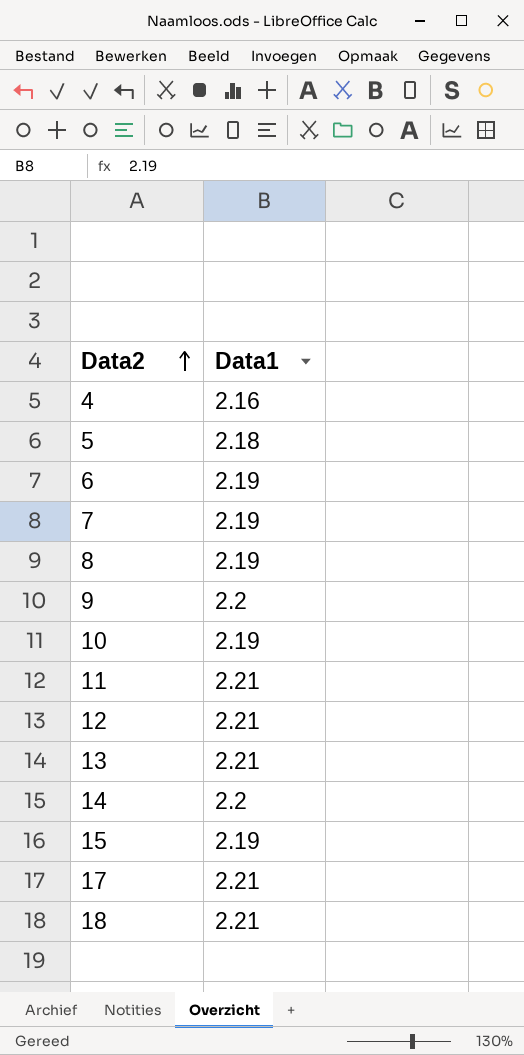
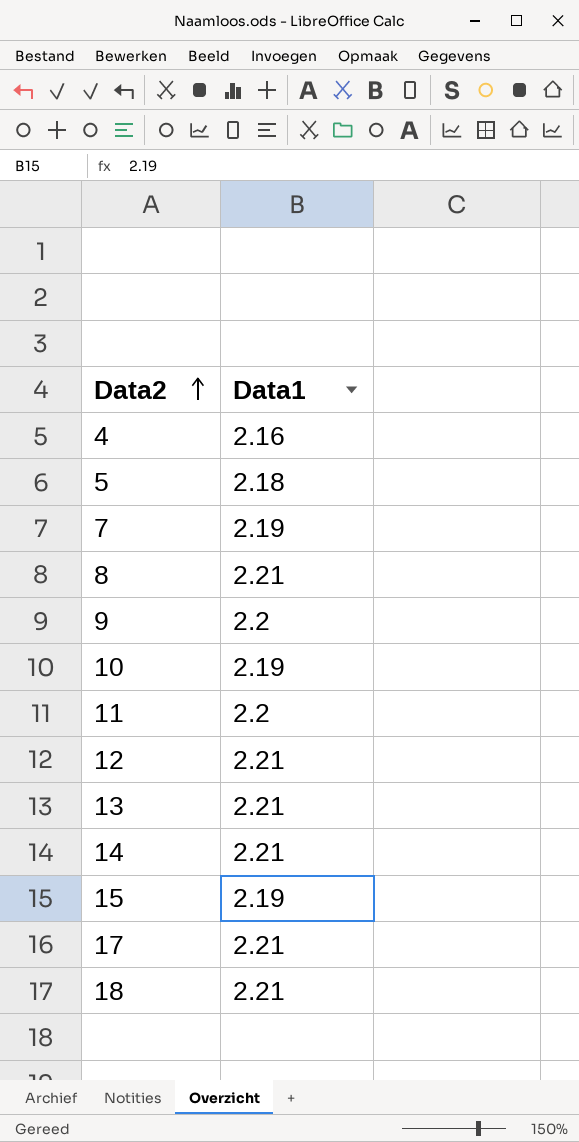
row 6: 2.19 -> none
8 | Data1: 2.19 -> 2.21
11 | Data1: 2.21 -> 2.2
14 | Data1: 2.2 -> 2.21

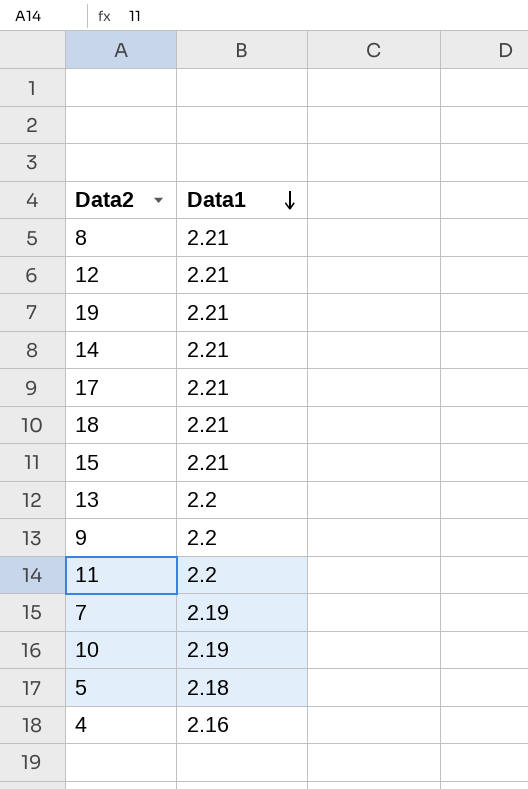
row order: Data2 ascending -> Data1 descending
row 19: none -> 2.21
15 | Data1: 2.19 -> 2.21
13 | Data1: 2.21 -> 2.2

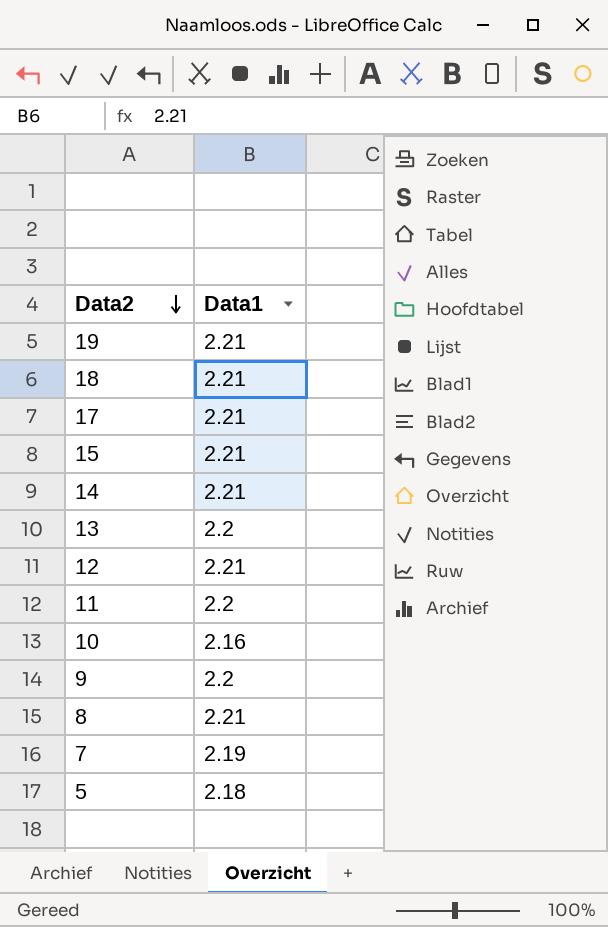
row order: Data1 descending -> Data2 descending
row 4: 2.16 -> none
10 | Data1: 2.19 -> 2.16

